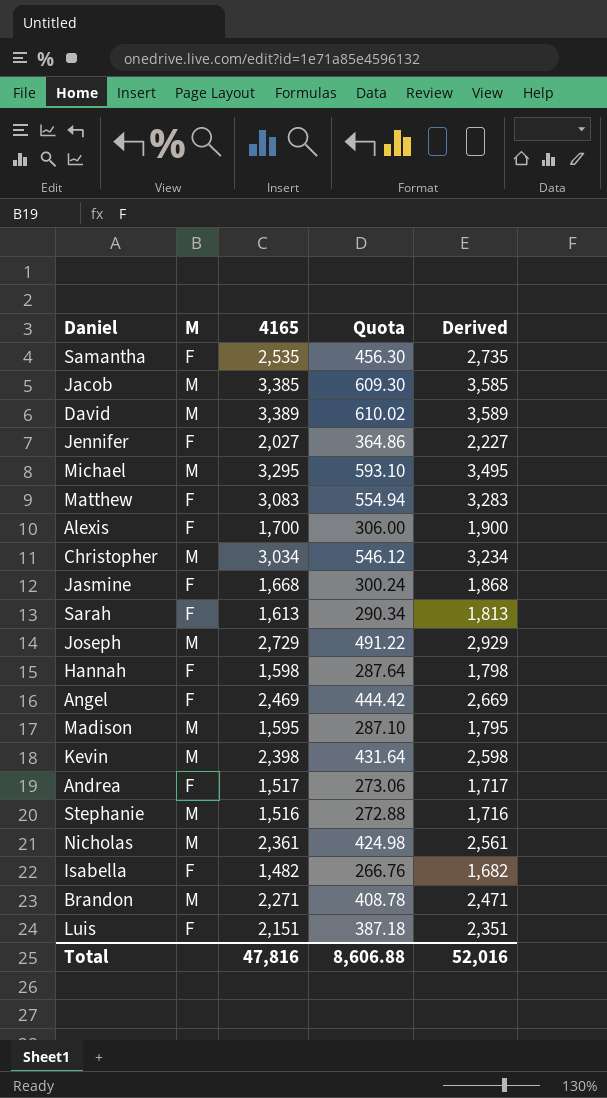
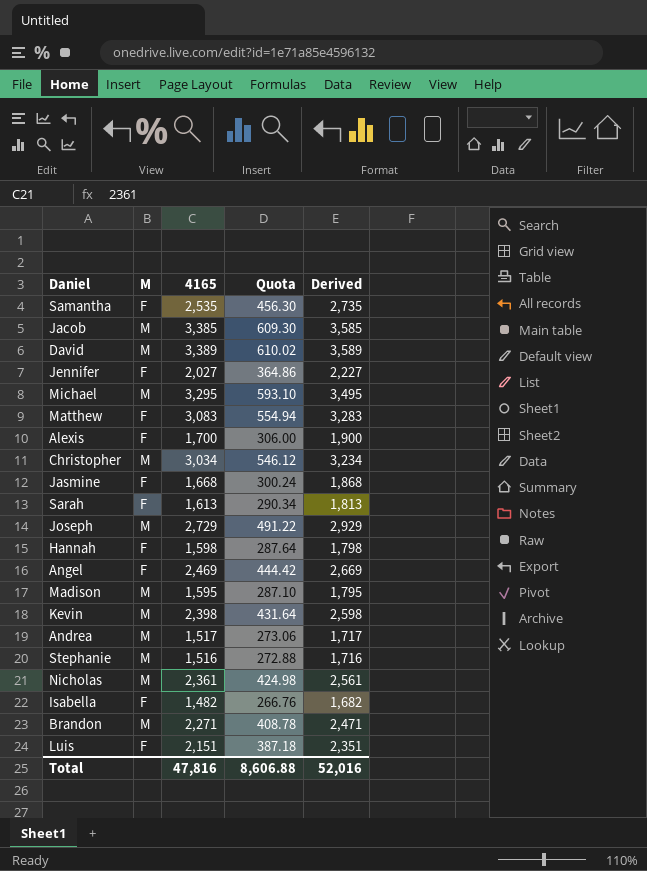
Andrea | M: F -> M

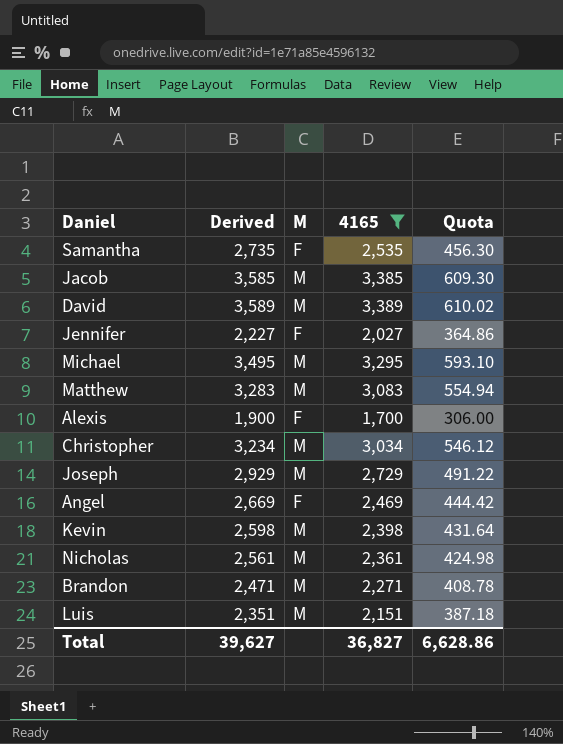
filter: none -> 4165 >= 1,700
column Derived | position: 5 -> 2
Matthew | M: F -> M
Luis | M: F -> M
Total | Derived: 52,016 -> 39,627
Total | 4165: 47,816 -> 36,827
Total | Quota: 8,606.88 -> 6,628.86

